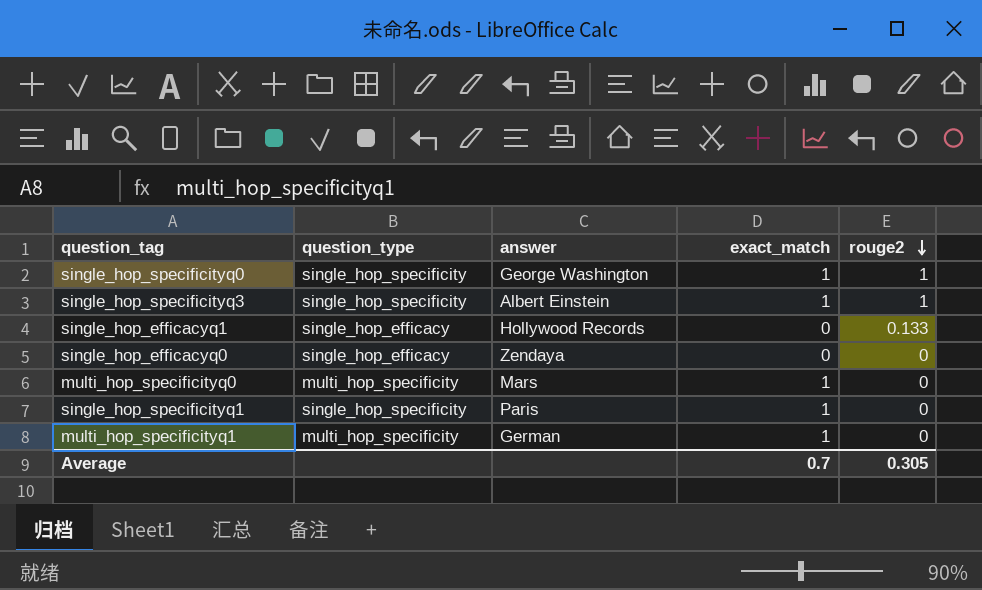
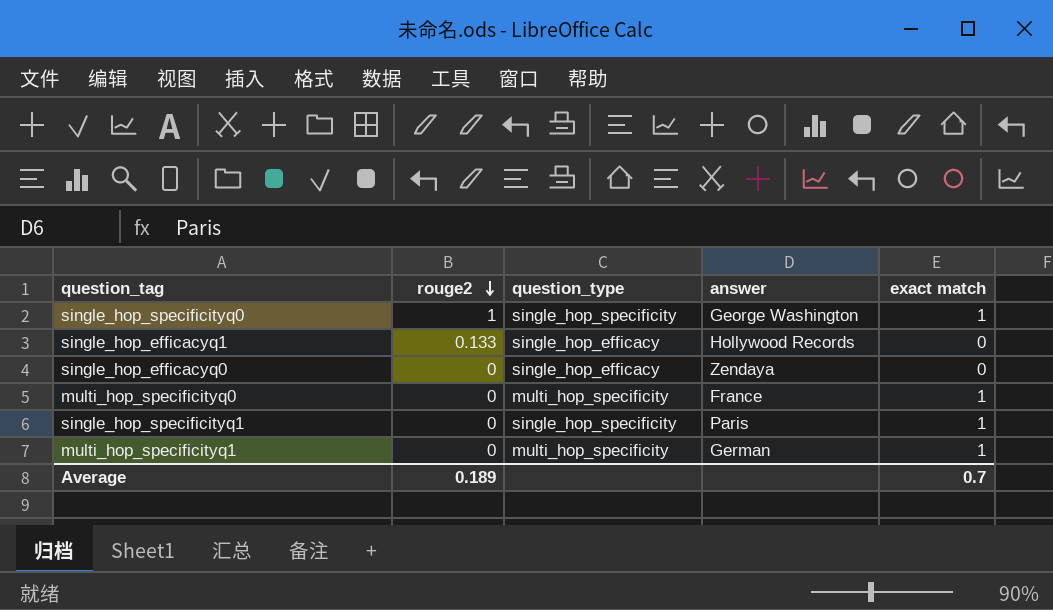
column rouge2 | position: 5 -> 2
column name: exact_match -> exact match
row single_hop_specificityq3: single_hop_specificity | Albert Einstein | 1 | 1 -> none
multi_hop_specificityq0 | answer: Mars -> France
Average | rouge2: 0.305 -> 0.189

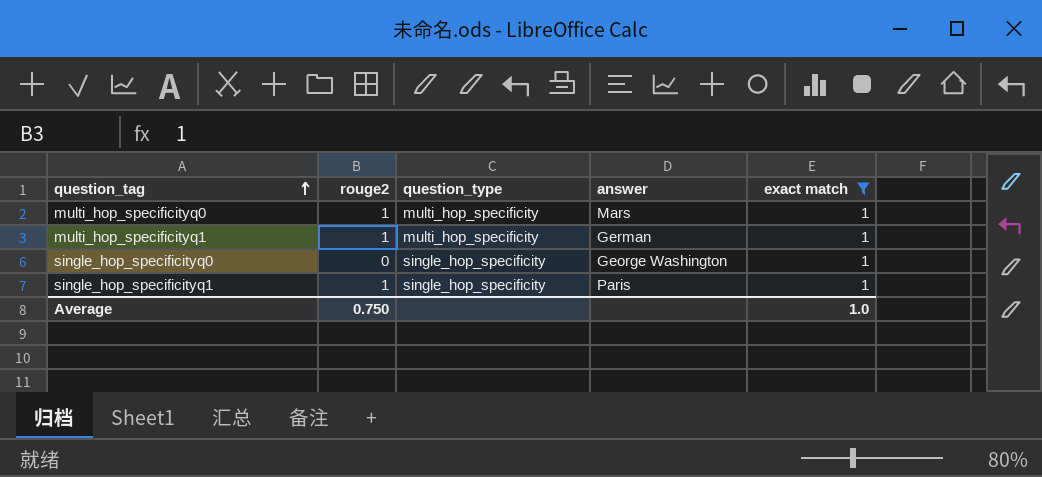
filter: none -> exact match = 1
row order: rouge2 descending -> question_tag ascending
multi_hop_specificityq0 | rouge2: 0 -> 1
multi_hop_specificityq0 | answer: France -> Mars
multi_hop_specificityq1 | rouge2: 0 -> 1
single_hop_specificityq0 | rouge2: 1 -> 0
single_hop_specificityq1 | rouge2: 0 -> 1
Average | rouge2: 0.189 -> 0.750
Average | exact match: 0.7 -> 1.0

